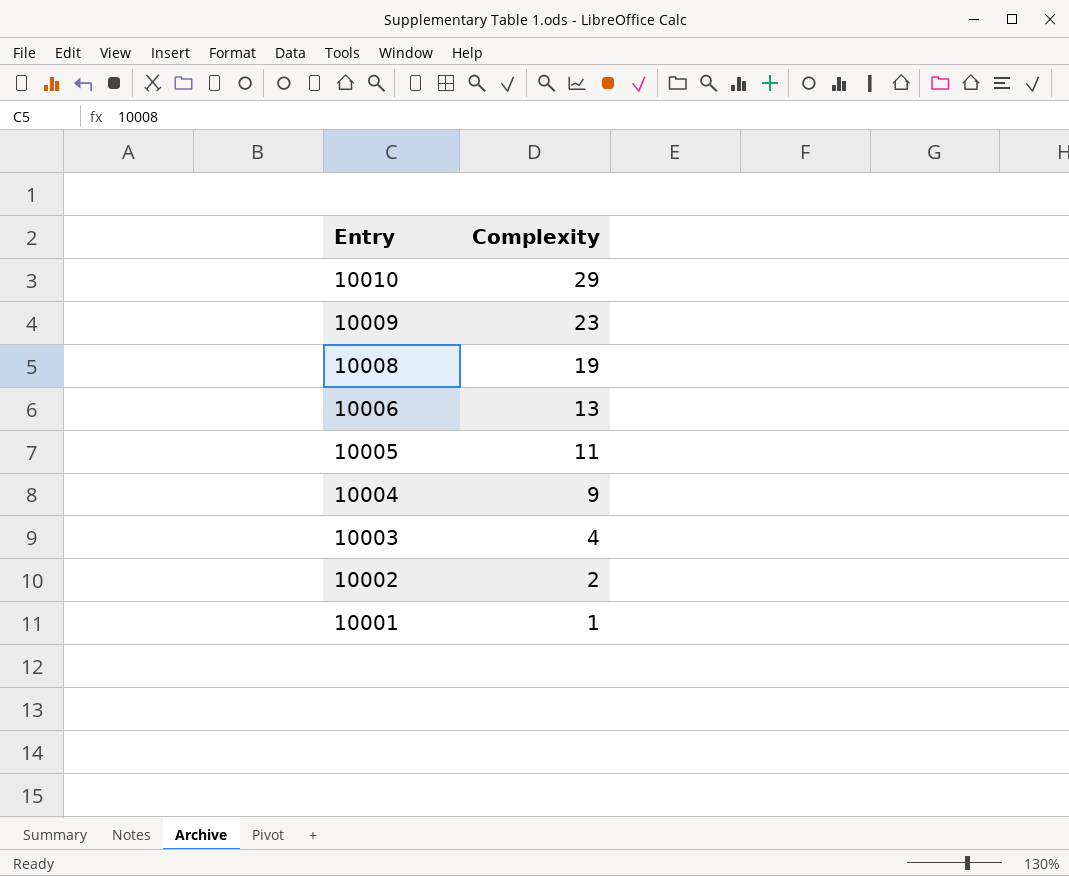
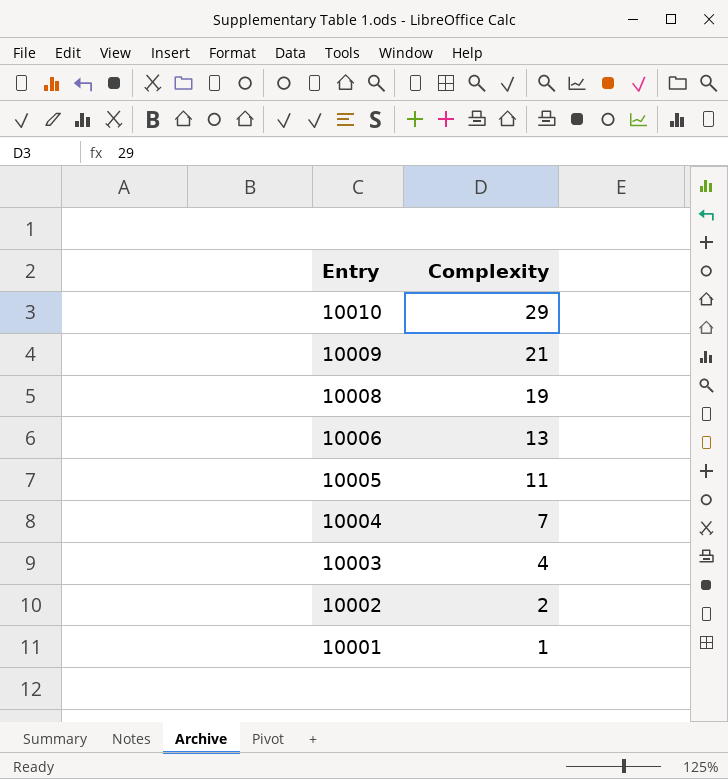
10009 | Complexity: 23 -> 21
10004 | Complexity: 9 -> 7

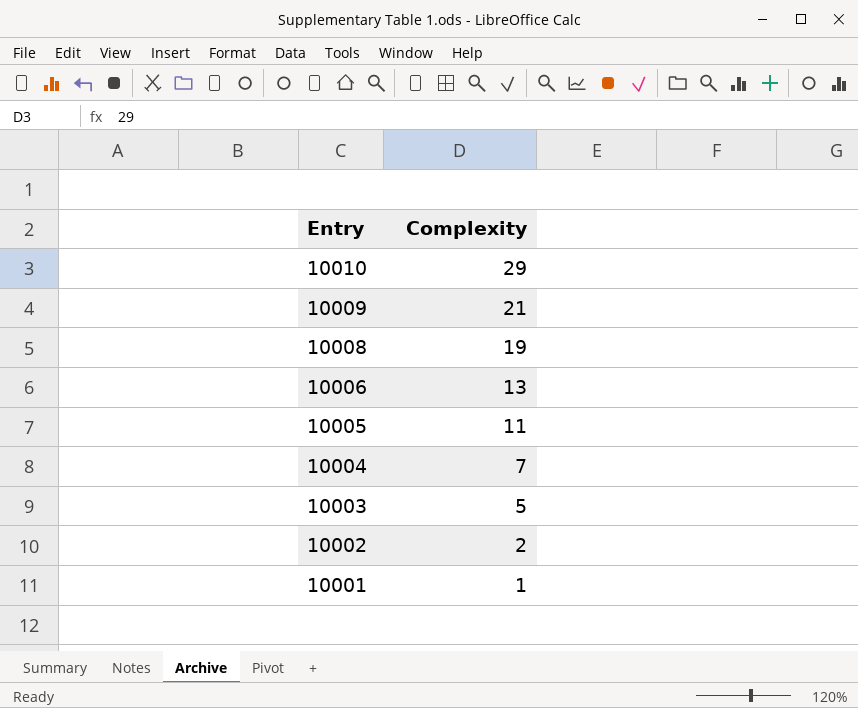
10003 | Complexity: 4 -> 5

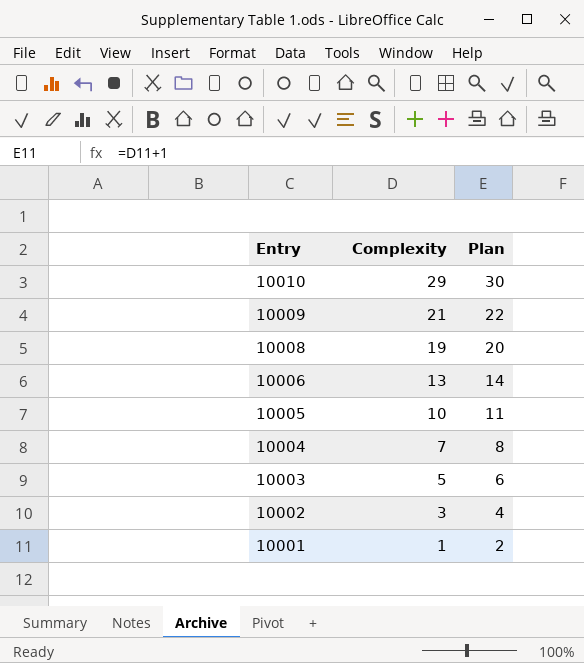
column Plan | formula: none -> [Complexity] + 1
10005 | Complexity: 11 -> 10
10002 | Complexity: 2 -> 3

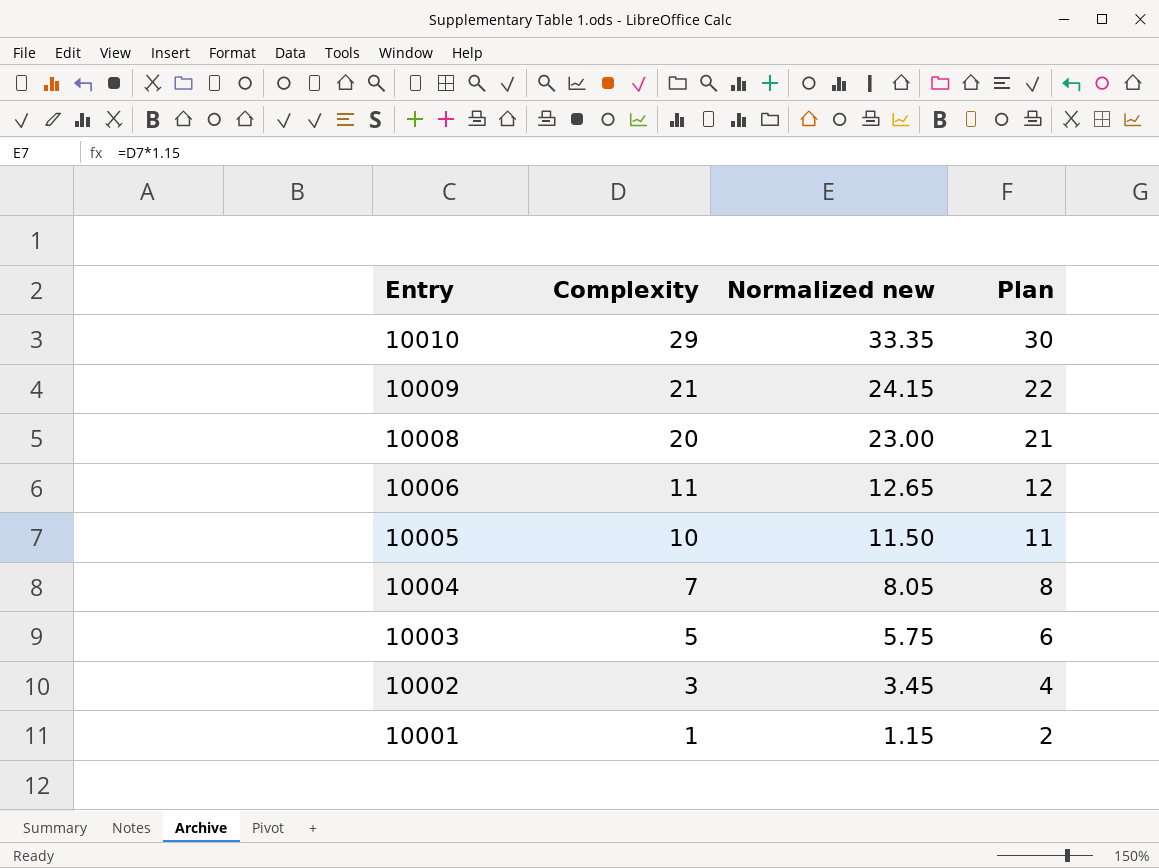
column Normalized new | formula: none -> [Complexity] * 1.15
10008 | Complexity: 19 -> 20
10008 | Plan: 20 -> 21
10006 | Complexity: 13 -> 11
10006 | Plan: 14 -> 12

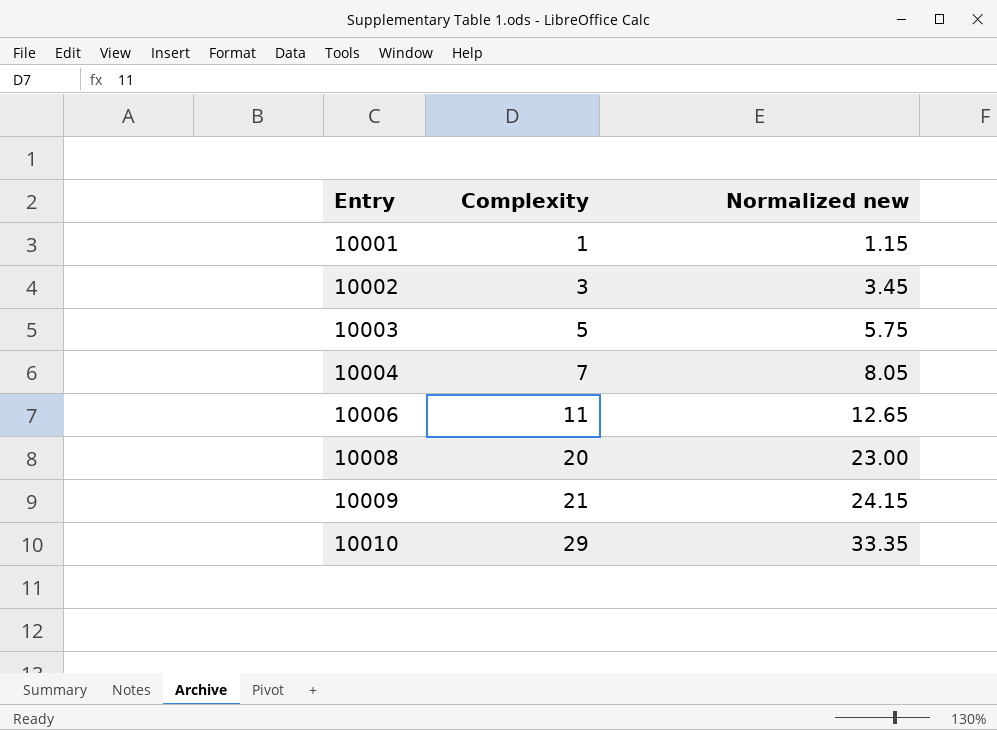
row order: Entry descending -> Entry ascending
column Plan | formula: [Complexity] + 1 -> none
row 10005: 10 | 11.50 | 11 -> none

